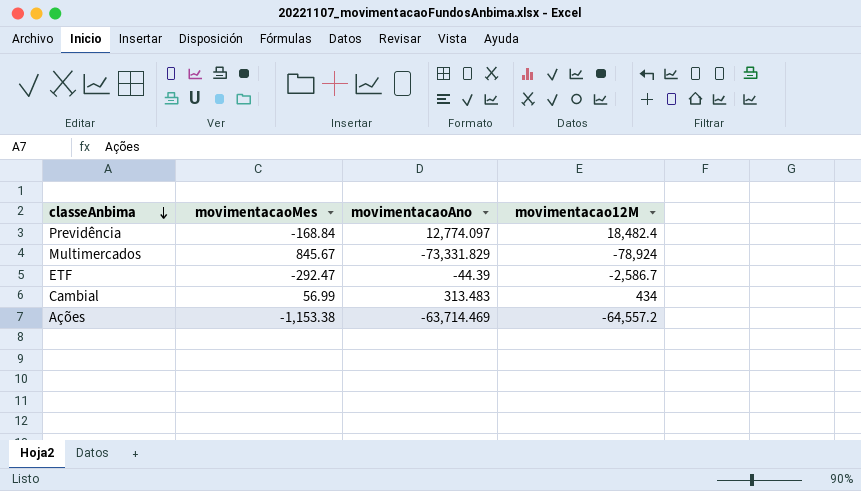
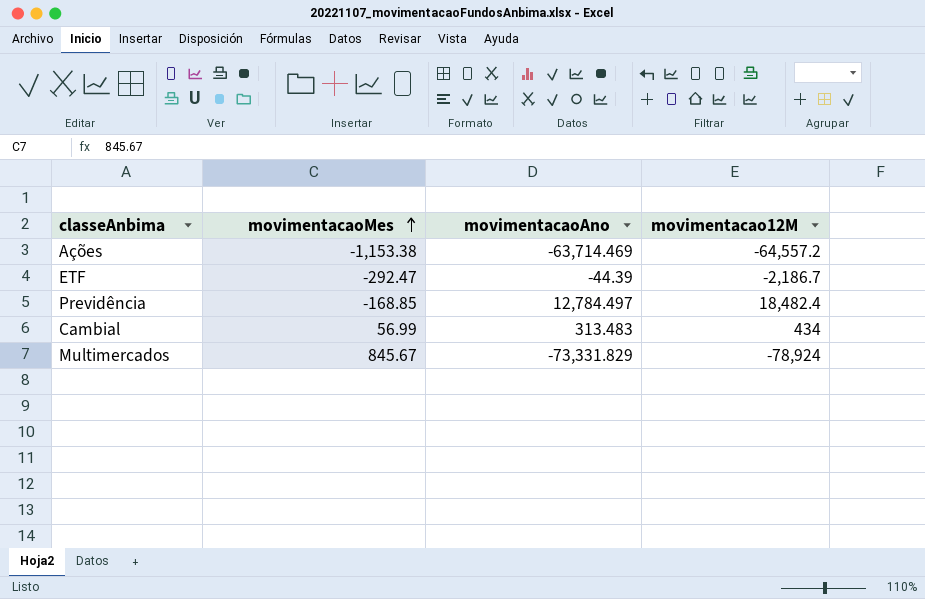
row order: classeAnbima descending -> movimentacaoMes ascending
ETF | movimentacao12M: -2,586.7 -> -2,186.7
Previdência | movimentacaoMes: -168.84 -> -168.85
Previdência | movimentacaoAno: 12,774.097 -> 12,784.497

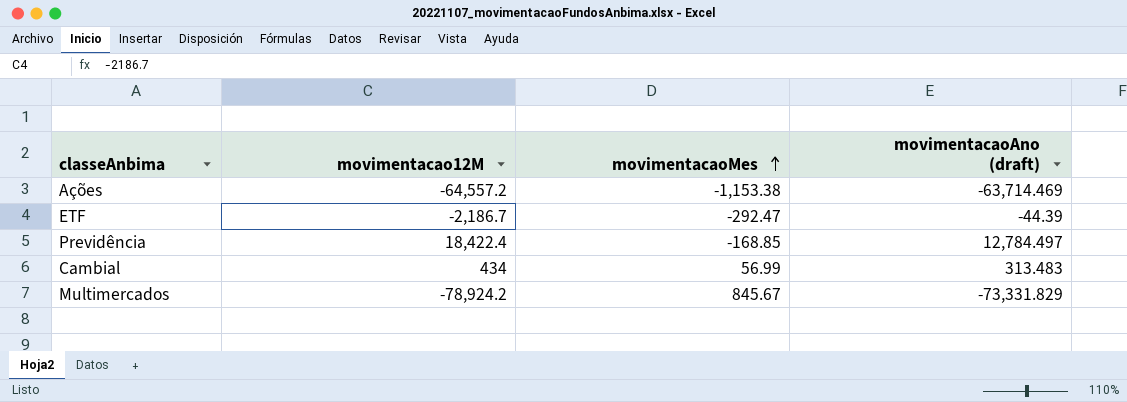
column movimentacao12M | position: 4 -> 2
column name: movimentacaoAno -> movimentacaoAno (draft)
Previdência | movimentacao12M: 18,482.4 -> 18,422.4
Multimercados | movimentacao12M: -78,924 -> -78,924.2

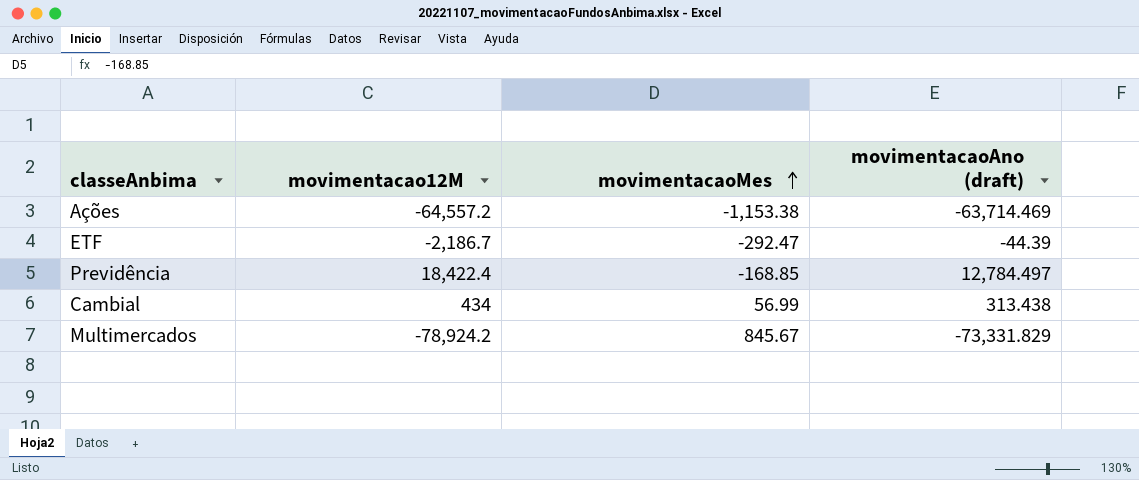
Cambial | movimentacaoAno (draft): 313.483 -> 313.438

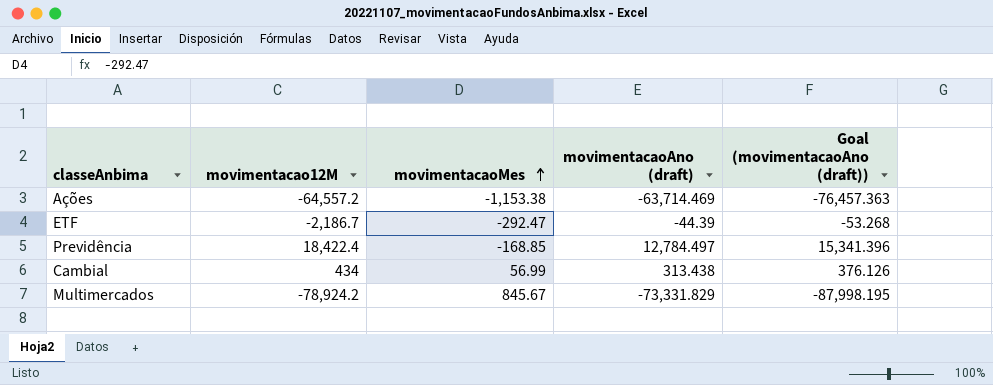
column Goal (movimentacaoAno (draft)) | formula: none -> [movimentacaoAno (draft)] * 1.2

